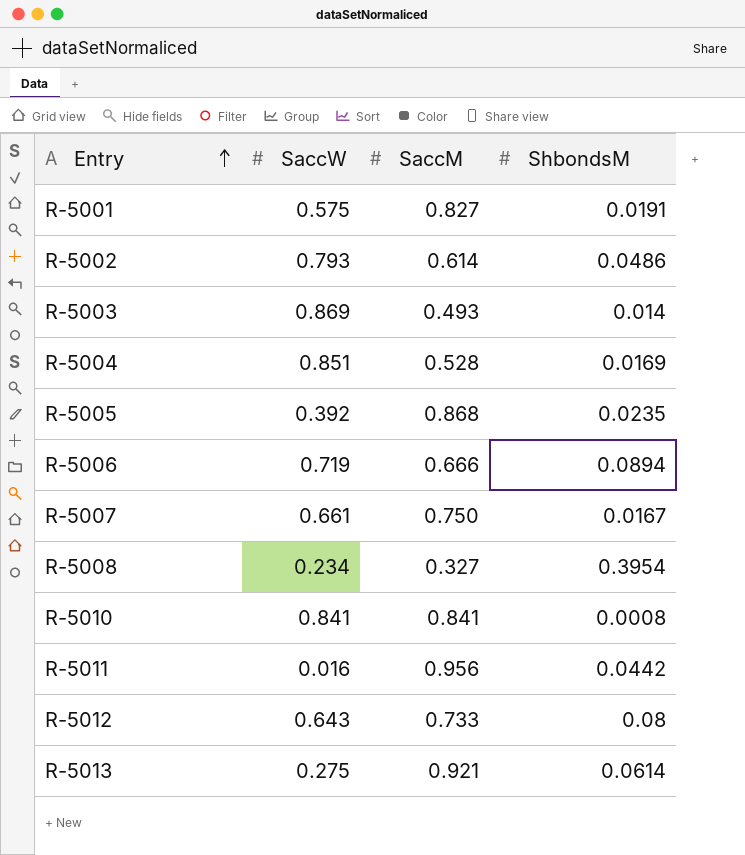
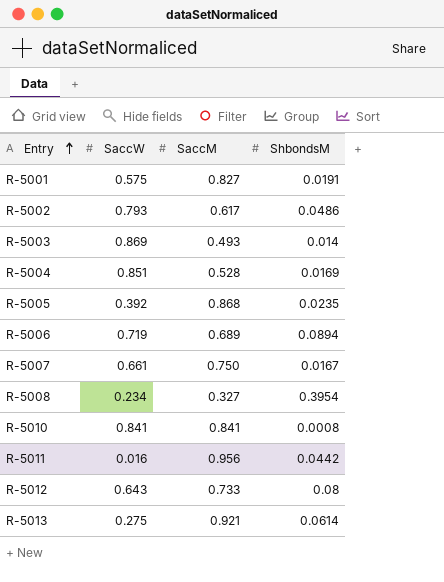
R-5002 | SaccM: 0.614 -> 0.617
R-5006 | SaccM: 0.666 -> 0.689

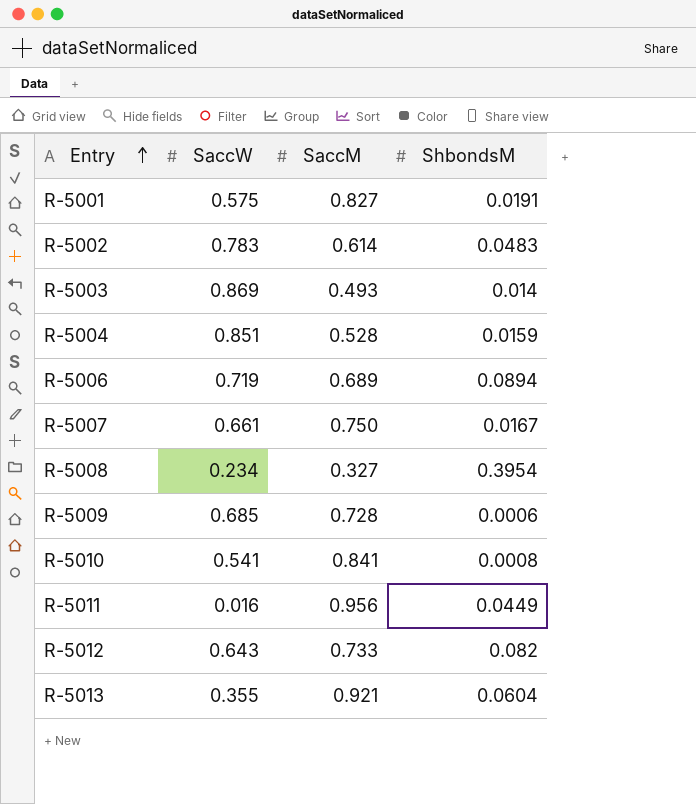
row R-5005: 0.392 | 0.868 | 0.0235 -> none
R-5002 | SaccW: 0.793 -> 0.783
R-5002 | SaccM: 0.617 -> 0.614
R-5002 | ShbondsM: 0.0486 -> 0.0483
R-5004 | ShbondsM: 0.0169 -> 0.0159
row R-5009: none -> 0.685 | 0.728 | 0.0006
R-5010 | SaccW: 0.841 -> 0.541
R-5011 | ShbondsM: 0.0442 -> 0.0449
R-5012 | ShbondsM: 0.08 -> 0.082
R-5013 | SaccW: 0.275 -> 0.355
R-5013 | ShbondsM: 0.0614 -> 0.0604

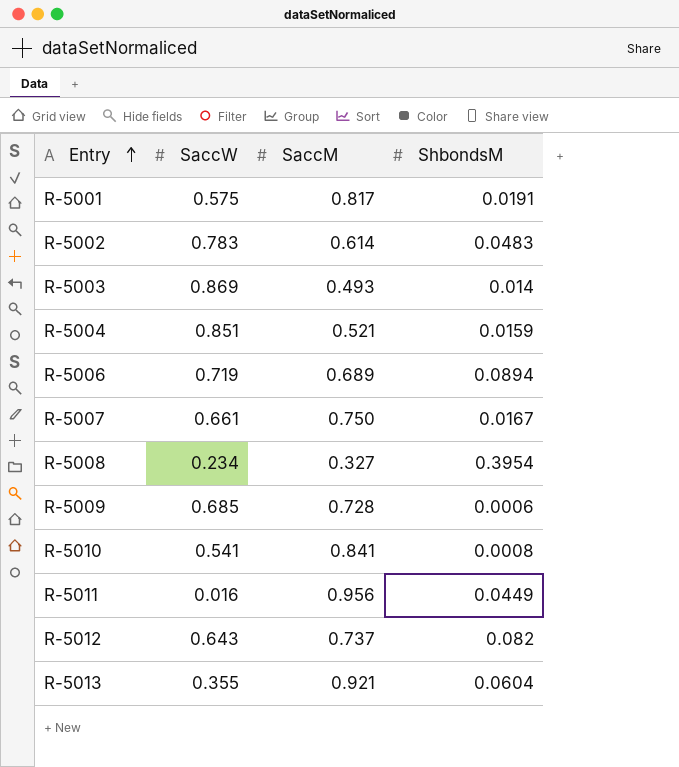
R-5001 | SaccM: 0.827 -> 0.817
R-5004 | SaccM: 0.528 -> 0.521
R-5012 | SaccM: 0.733 -> 0.737

